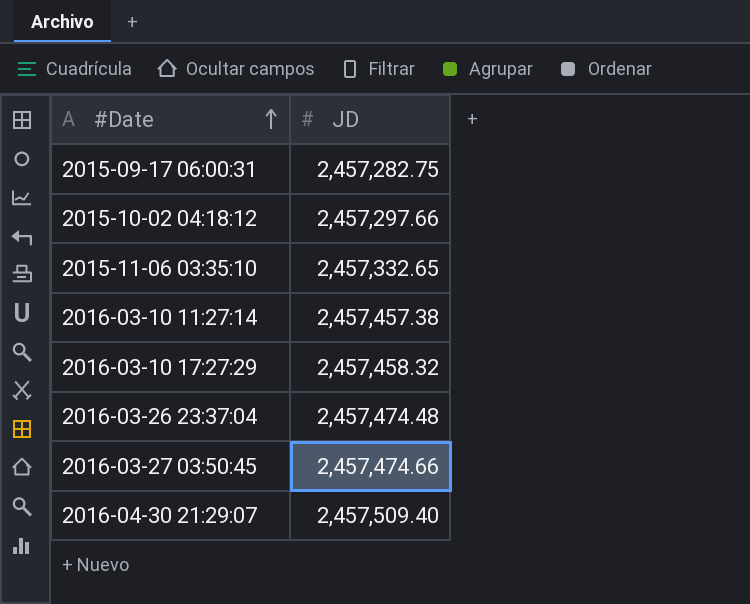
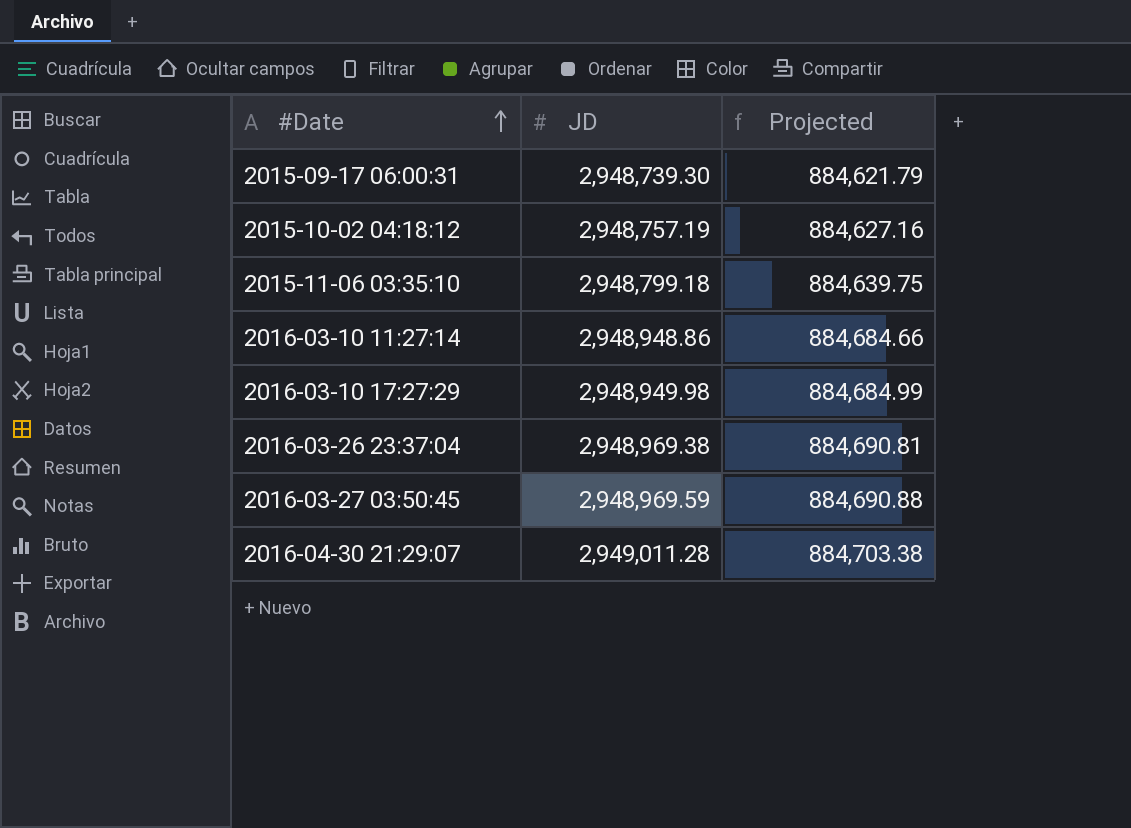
column Projected | formula: none -> [JD] * 0.3
2015-09-17 06:00:31 | JD: 2,457,282.75 -> 2,948,739.30
2015-10-02 04:18:12 | JD: 2,457,297.66 -> 2,948,757.19
2015-11-06 03:35:10 | JD: 2,457,332.65 -> 2,948,799.18
2016-03-10 11:27:14 | JD: 2,457,457.38 -> 2,948,948.86
2016-03-10 17:27:29 | JD: 2,457,458.32 -> 2,948,949.98
2016-03-26 23:37:04 | JD: 2,457,474.48 -> 2,948,969.38
2016-03-27 03:50:45 | JD: 2,457,474.66 -> 2,948,969.59
2016-04-30 21:29:07 | JD: 2,457,509.40 -> 2,949,011.28

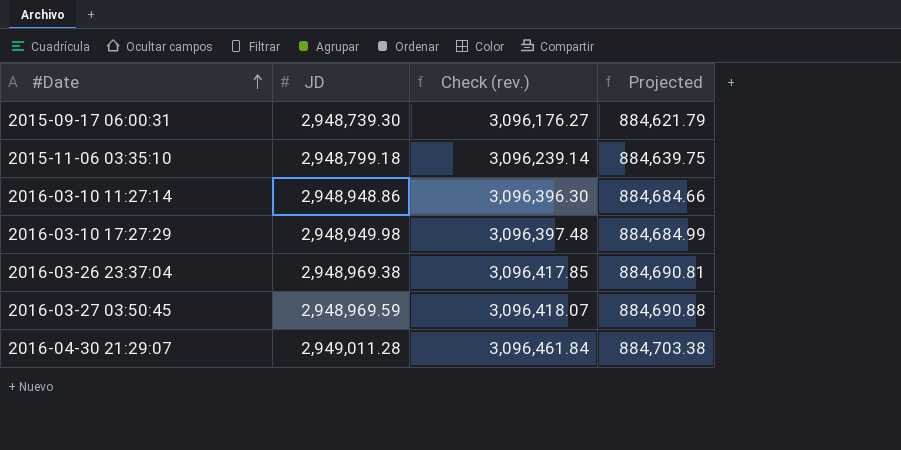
column Check (rev.) | formula: none -> [JD] * 1.05
row 2015-10-02 04:18:12: 2,948,757.19 | 884,627.16 -> none

